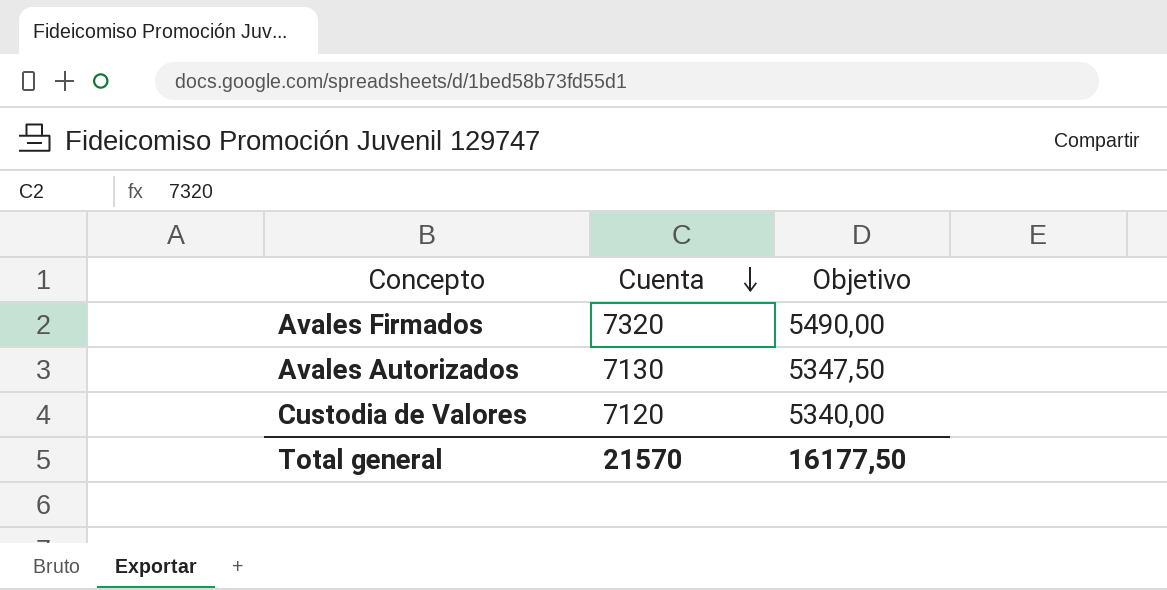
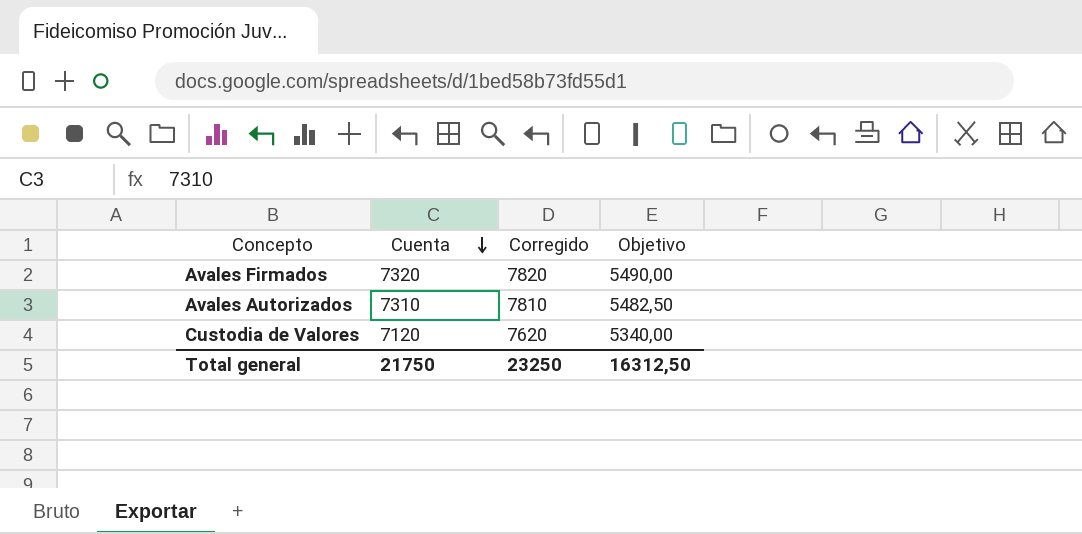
column Corregido | formula: none -> [Cuenta] + 500
Avales Autorizados | Cuenta: 7130 -> 7310
Avales Autorizados | Objetivo: 5347,50 -> 5482,50
Total general | Cuenta: 21570 -> 21750
Total general | Objetivo: 16177,50 -> 16312,50

